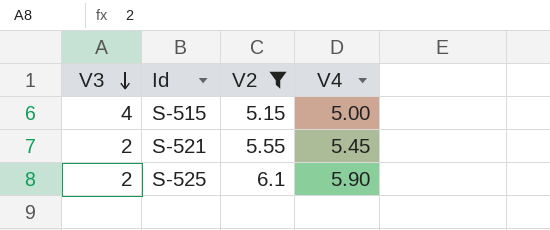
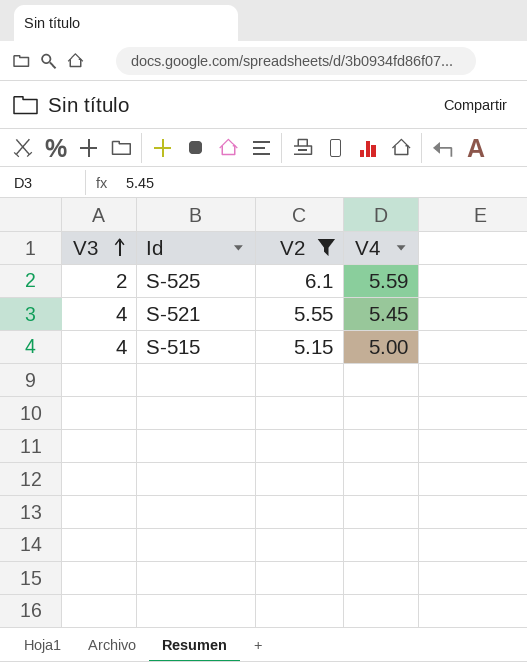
row order: V3 descending -> V3 ascending
S-525 | V4: 5.90 -> 5.59
S-521 | V3: 2 -> 4

